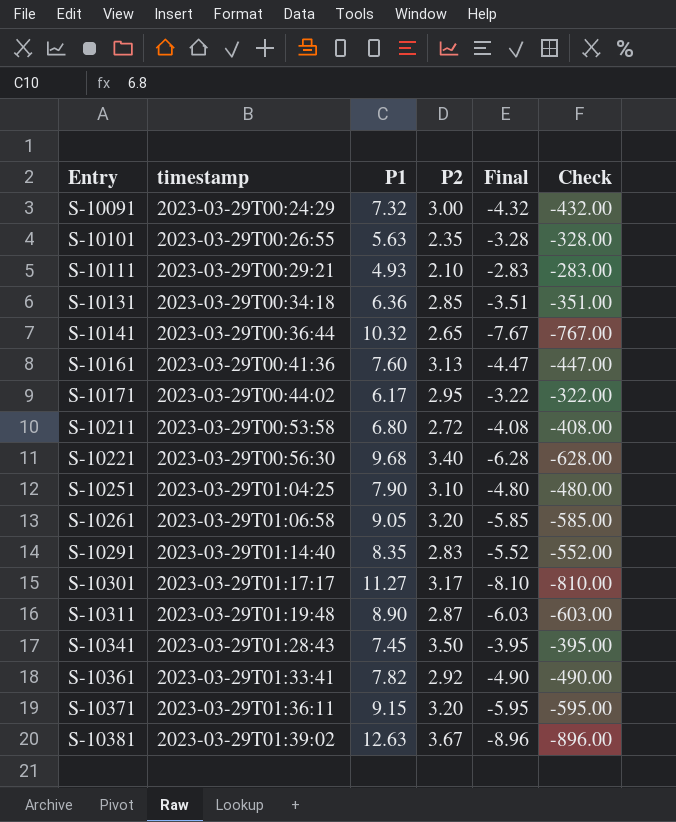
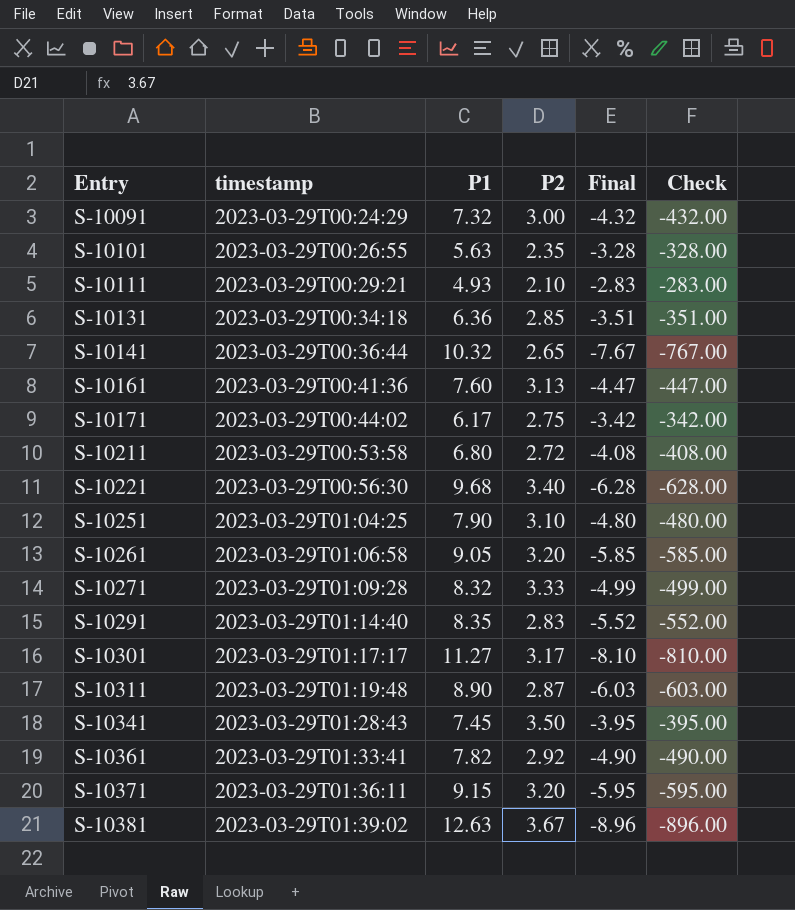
S-10171 | P2: 2.95 -> 2.75
S-10171 | Final: -3.22 -> -3.42
S-10171 | Check: -322.00 -> -342.00
row S-10271: none -> 2023-03-29T01:09:28 | 8.32 | 3.33 | -4.99 | -499.00

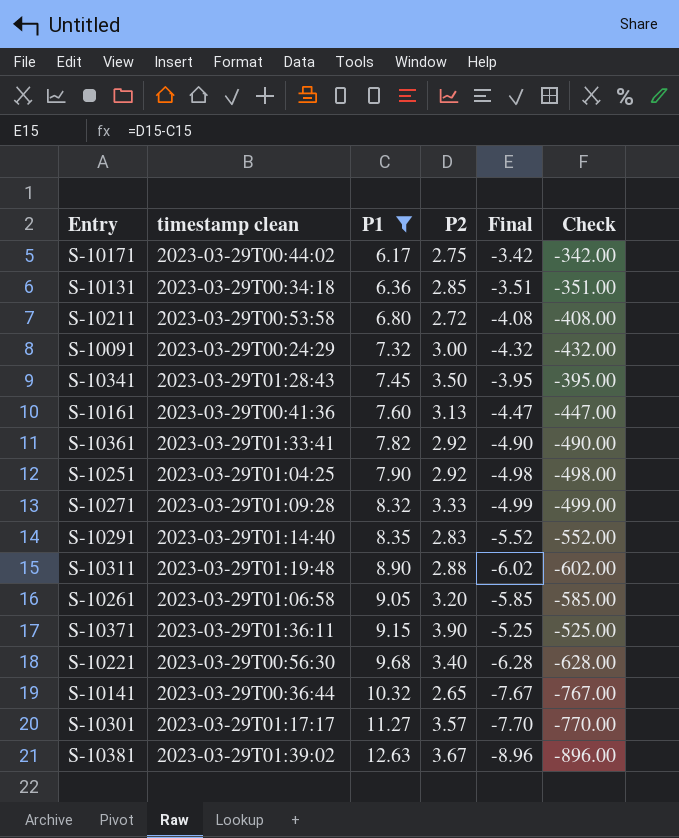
filter: none -> P1 >= 6.17
row order: Entry ascending -> P1 ascending
column name: timestamp -> timestamp clean
S-10251 | P2: 3.10 -> 2.92
S-10251 | Final: -4.80 -> -4.98
S-10251 | Check: -480.00 -> -498.00
S-10311 | P2: 2.87 -> 2.88
S-10311 | Final: -6.03 -> -6.02
S-10311 | Check: -603.00 -> -602.00
S-10371 | P2: 3.20 -> 3.90
S-10371 | Final: -5.95 -> -5.25
S-10371 | Check: -595.00 -> -525.00
S-10301 | P2: 3.17 -> 3.57
S-10301 | Final: -8.10 -> -7.70
S-10301 | Check: -810.00 -> -770.00

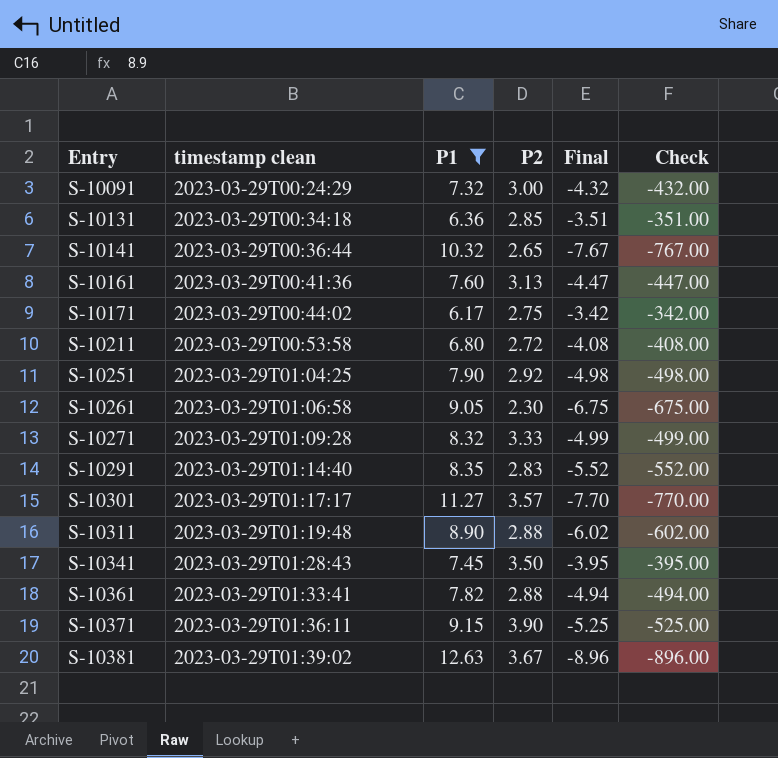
row order: P1 ascending -> Entry ascending
row S-10221: 2023-03-29T00:56:30 | 9.68 | 3.40 | -6.28 | -628.00 -> none
S-10261 | P2: 3.20 -> 2.30
S-10261 | Final: -5.85 -> -6.75
S-10261 | Check: -585.00 -> -675.00
S-10361 | P2: 2.92 -> 2.88
S-10361 | Final: -4.90 -> -4.94
S-10361 | Check: -490.00 -> -494.00

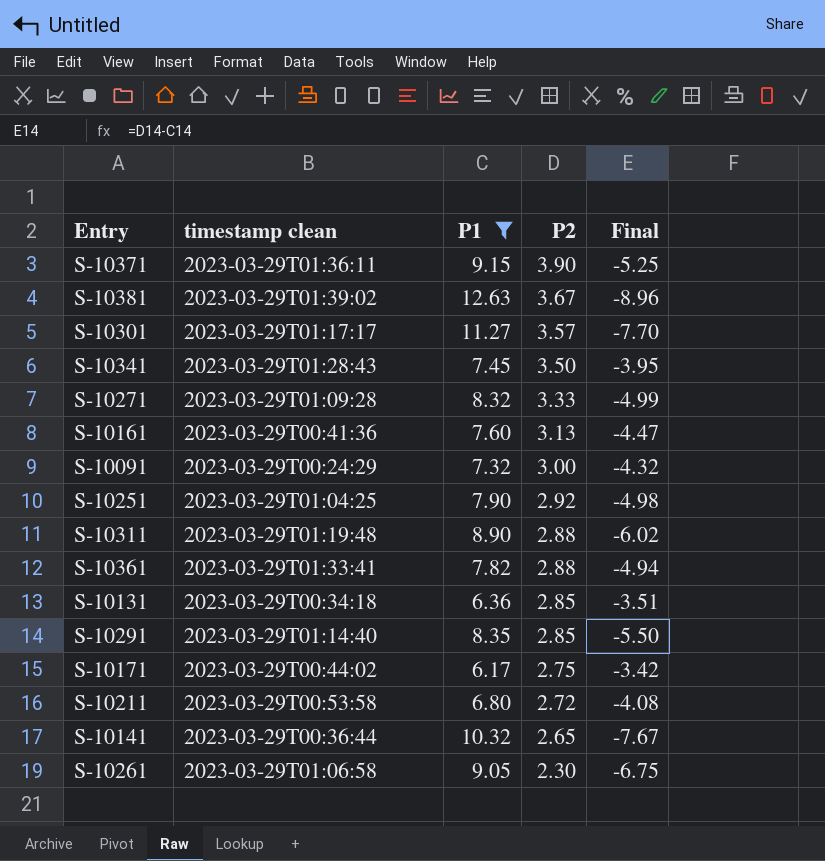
row order: Entry ascending -> P2 descending
column Check | formula: [Final] * 100 -> none
S-10291 | P2: 2.83 -> 2.85
S-10291 | Final: -5.52 -> -5.50

